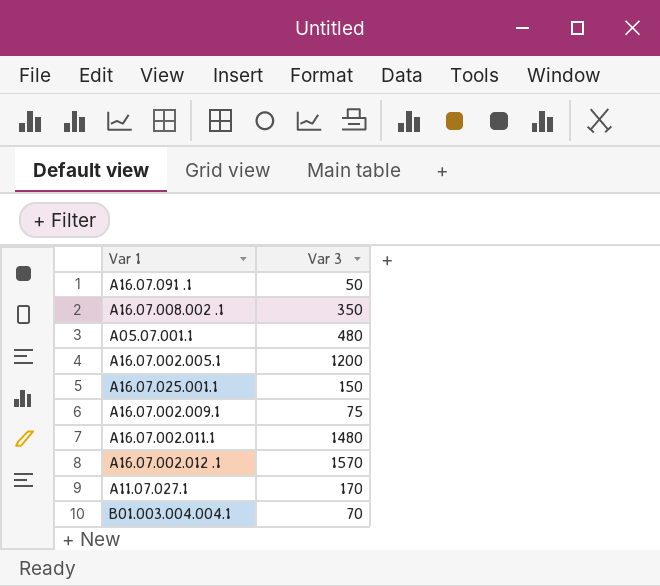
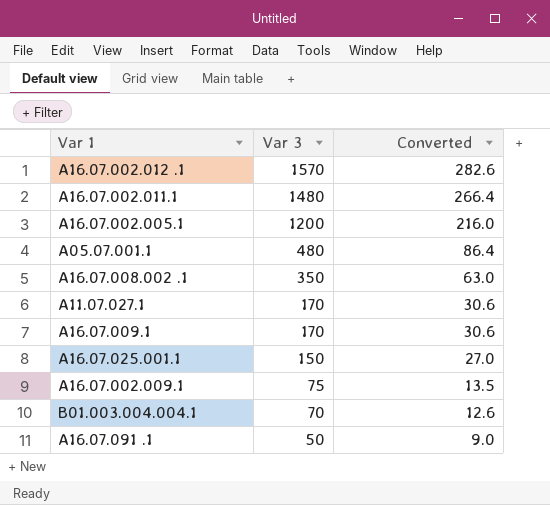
row order: none -> Var 3 descending
column Converted | formula: none -> [Var 3] * 0.18
row A16.07.009.1: none -> 170 | 30.6

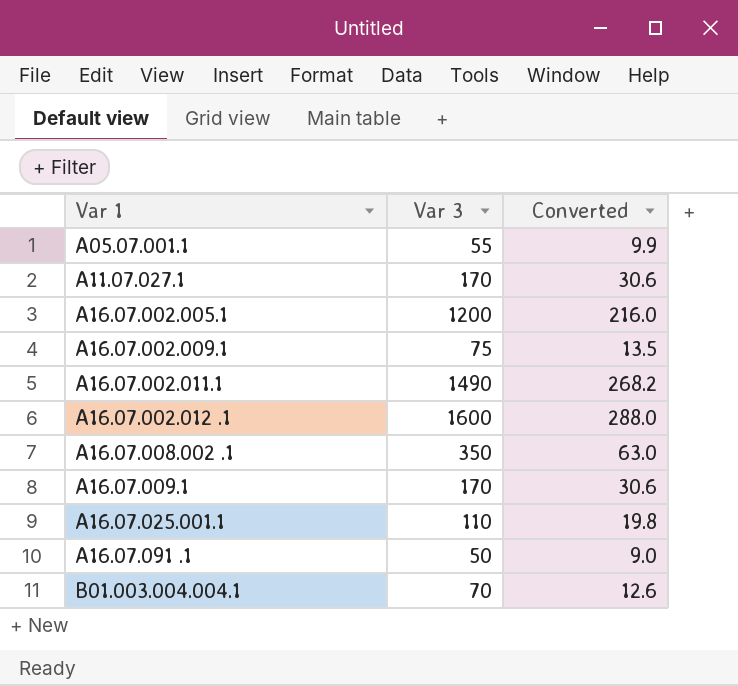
row order: Var 3 descending -> Var 1 ascending
A05.07.001.1 | Var 3: 480 -> 55
A05.07.001.1 | Converted: 86.4 -> 9.9
A16.07.002.011.1 | Var 3: 1480 -> 1490
A16.07.002.011.1 | Converted: 266.4 -> 268.2
A16.07.002.012 .1 | Var 3: 1570 -> 1600
A16.07.002.012 .1 | Converted: 282.6 -> 288.0
A16.07.025.001.1 | Var 3: 150 -> 110
A16.07.025.001.1 | Converted: 27.0 -> 19.8

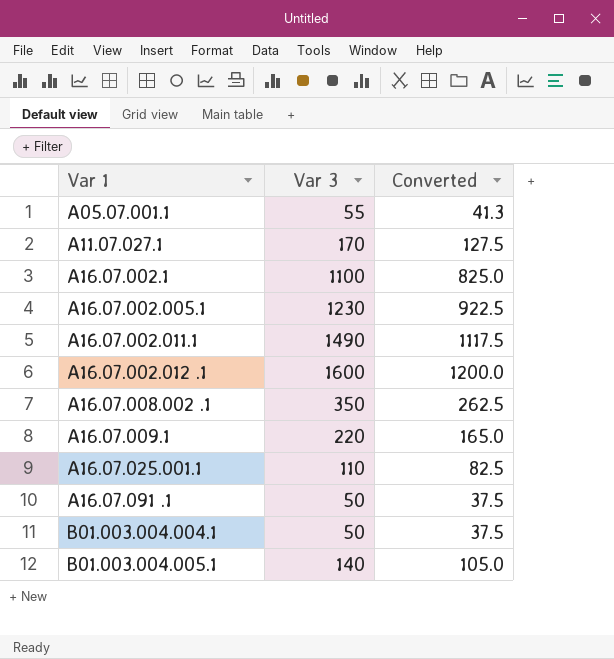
column Converted | formula: [Var 3] * 0.18 -> [Var 3] * 0.75
row A16.07.002.009.1: 75 | 13.5 -> none
row A16.07.002.1: none -> 1100 | 825.0
A16.07.002.005.1 | Var 3: 1200 -> 1230
A16.07.009.1 | Var 3: 170 -> 220
B01.003.004.004.1 | Var 3: 70 -> 50
row B01.003.004.005.1: none -> 140 | 105.0

